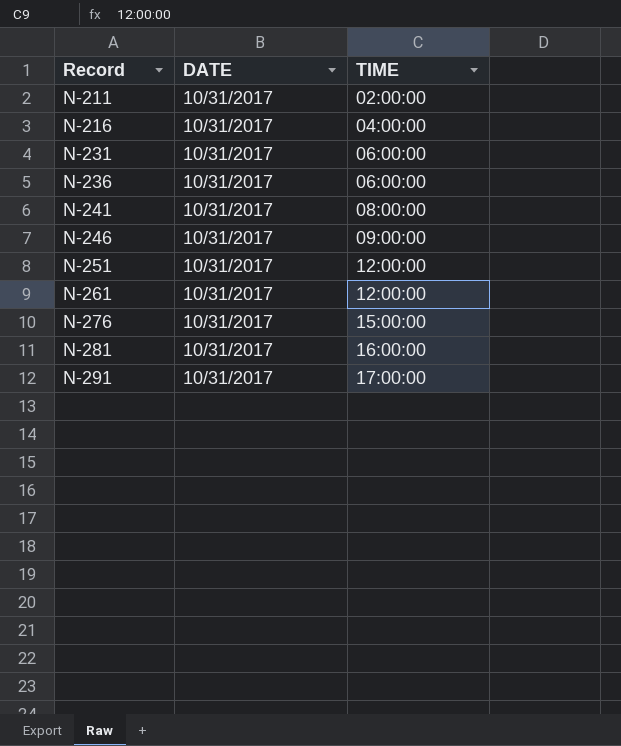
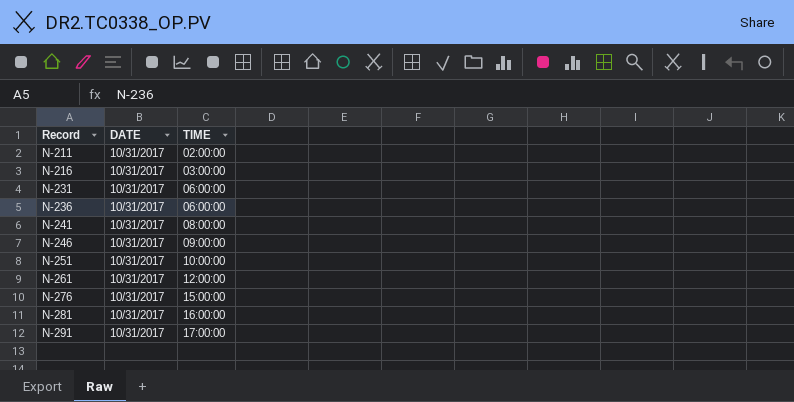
N-216 | TIME: 04:00:00 -> 03:00:00
N-251 | TIME: 12:00:00 -> 10:00:00

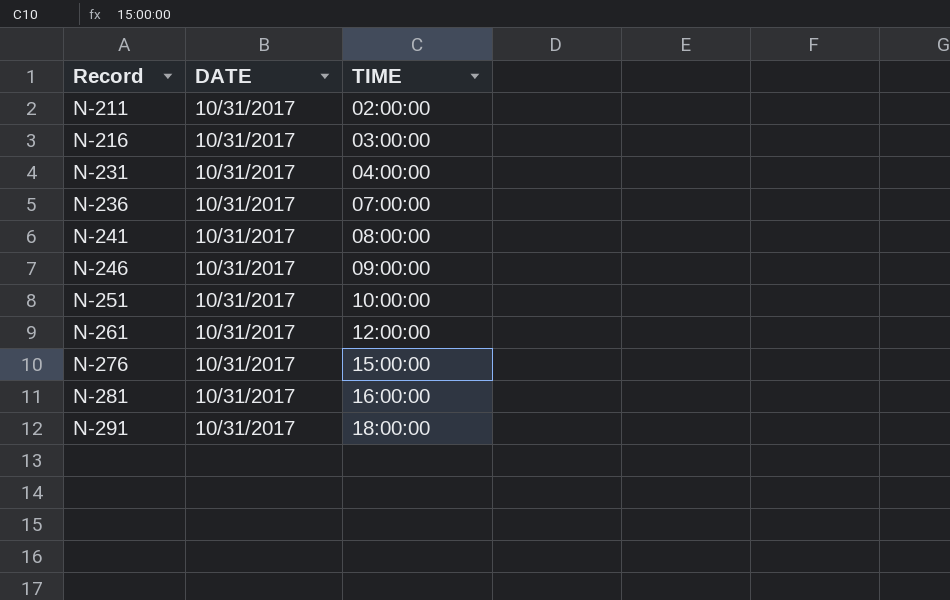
N-231 | TIME: 06:00:00 -> 04:00:00
N-236 | TIME: 06:00:00 -> 07:00:00
N-291 | TIME: 17:00:00 -> 18:00:00

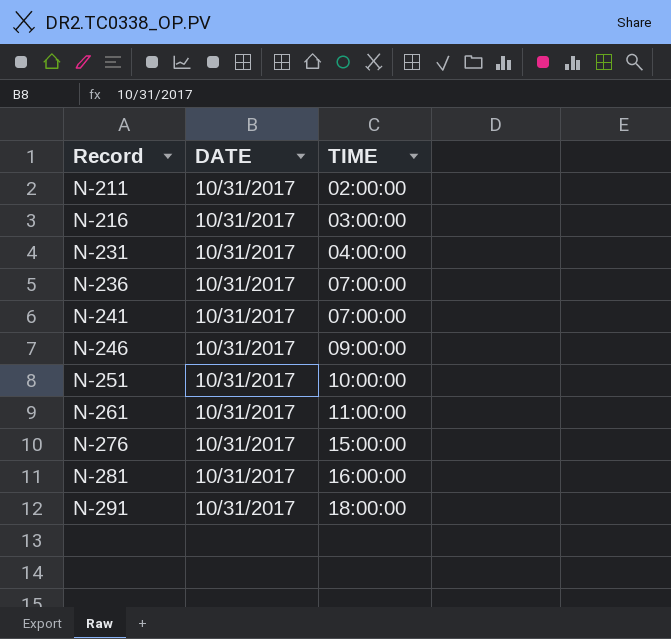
N-241 | TIME: 08:00:00 -> 07:00:00
N-261 | TIME: 12:00:00 -> 11:00:00

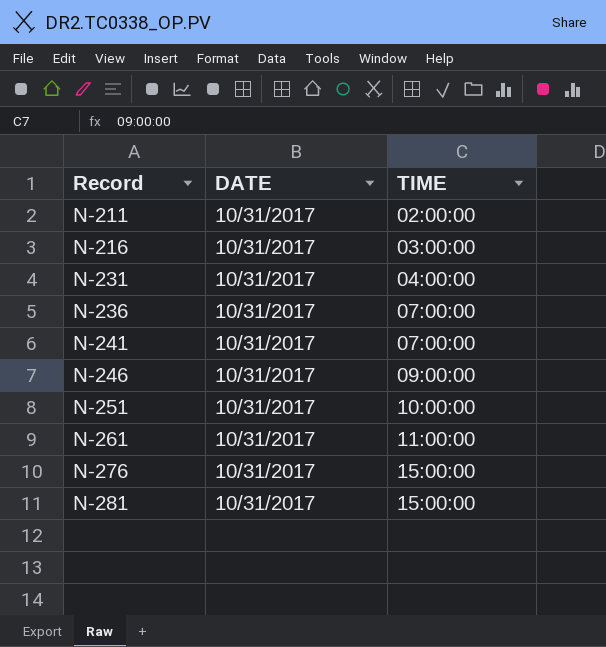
row N-291: 10/31/2017 | 18:00:00 -> none
N-281 | TIME: 16:00:00 -> 15:00:00

